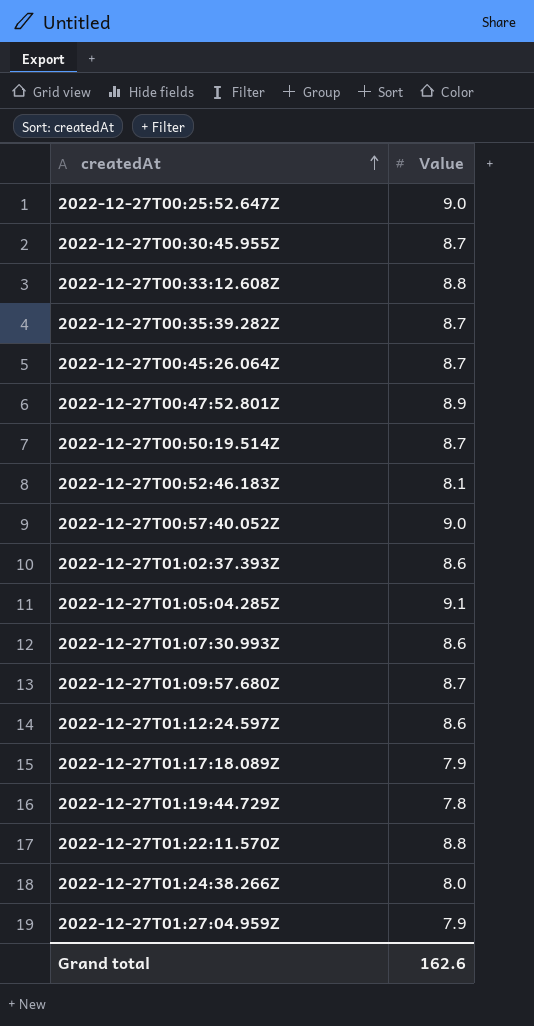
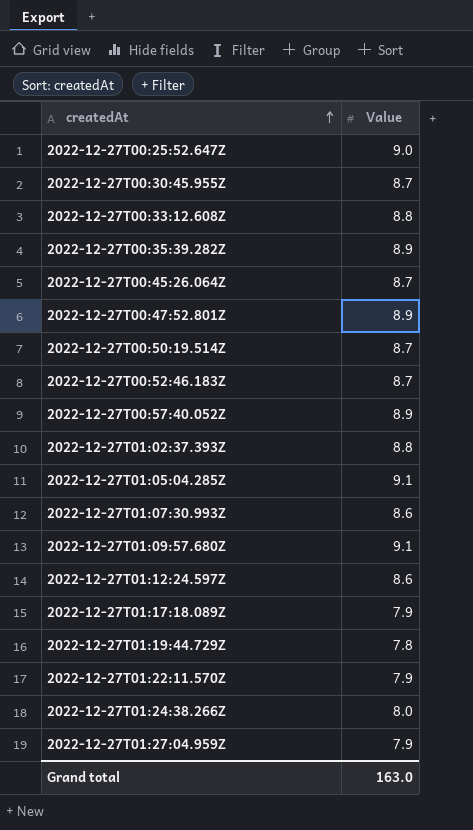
2022-12-27T00:35:39.282Z | Value: 8.7 -> 8.9
2022-12-27T00:52:46.183Z | Value: 8.1 -> 8.7
2022-12-27T00:57:40.052Z | Value: 9.0 -> 8.9
2022-12-27T01:02:37.393Z | Value: 8.6 -> 8.8
2022-12-27T01:09:57.680Z | Value: 8.7 -> 9.1
2022-12-27T01:22:11.570Z | Value: 8.8 -> 7.9
Grand total | Value: 162.6 -> 163.0

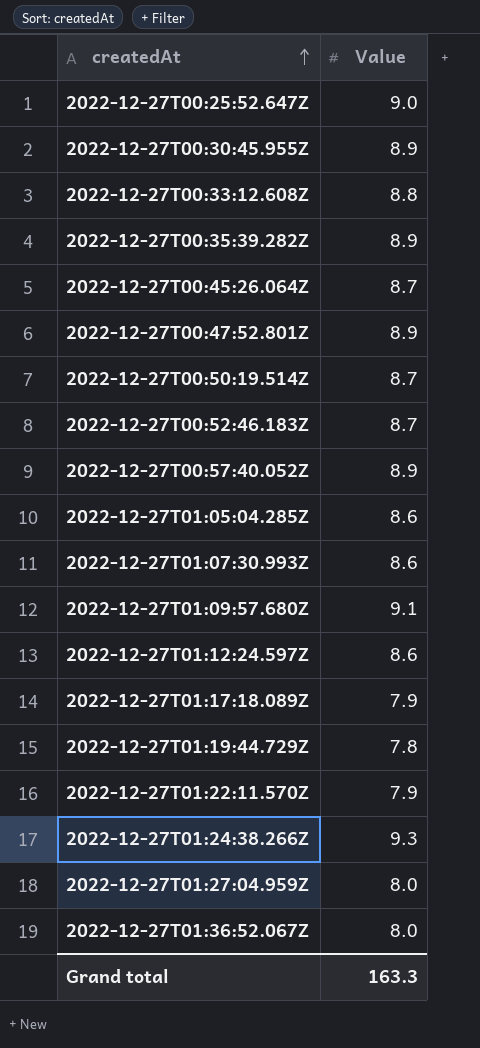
row 2022-12-27T01:02:37.393Z: 8.8 -> none
2022-12-27T00:30:45.955Z | Value: 8.7 -> 8.9
2022-12-27T01:05:04.285Z | Value: 9.1 -> 8.6
2022-12-27T01:24:38.266Z | Value: 8.0 -> 9.3
2022-12-27T01:27:04.959Z | Value: 7.9 -> 8.0
row 2022-12-27T01:36:52.067Z: none -> 8.0
Grand total | Value: 163.0 -> 163.3

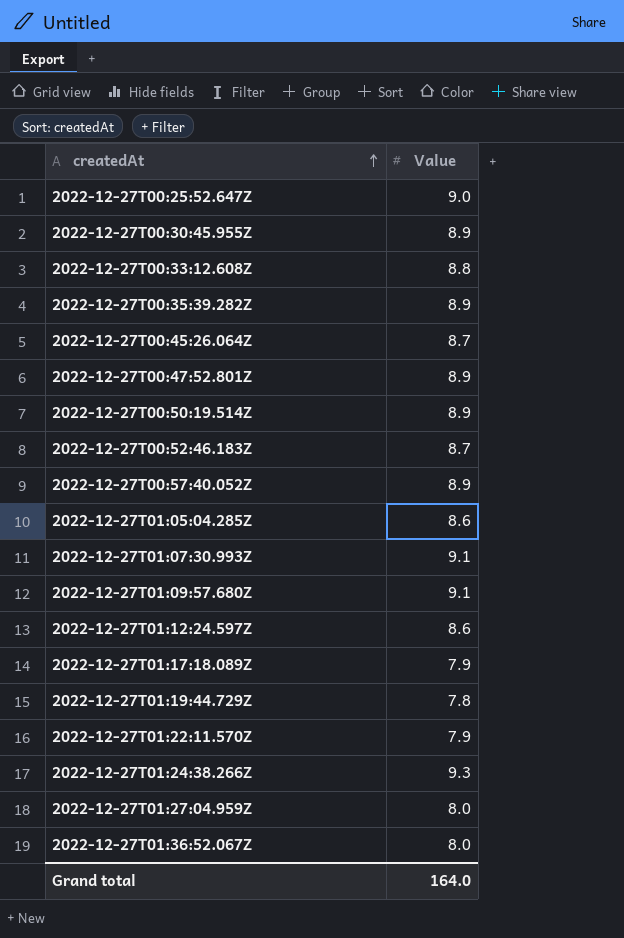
2022-12-27T00:50:19.514Z | Value: 8.7 -> 8.9
2022-12-27T01:07:30.993Z | Value: 8.6 -> 9.1
Grand total | Value: 163.3 -> 164.0

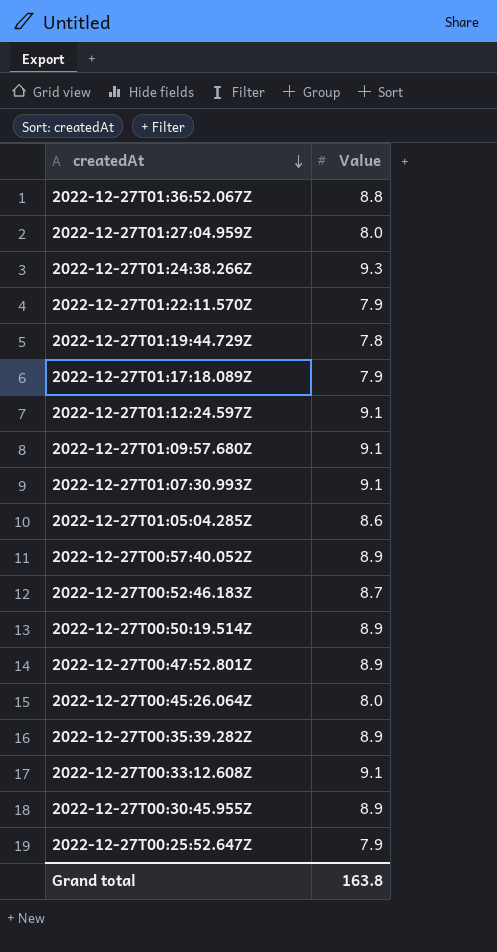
row order: createdAt ascending -> createdAt descending
2022-12-27T01:36:52.067Z | Value: 8.0 -> 8.8
2022-12-27T01:12:24.597Z | Value: 8.6 -> 9.1
2022-12-27T00:45:26.064Z | Value: 8.7 -> 8.0
2022-12-27T00:33:12.608Z | Value: 8.8 -> 9.1
2022-12-27T00:25:52.647Z | Value: 9.0 -> 7.9
Grand total | Value: 164.0 -> 163.8

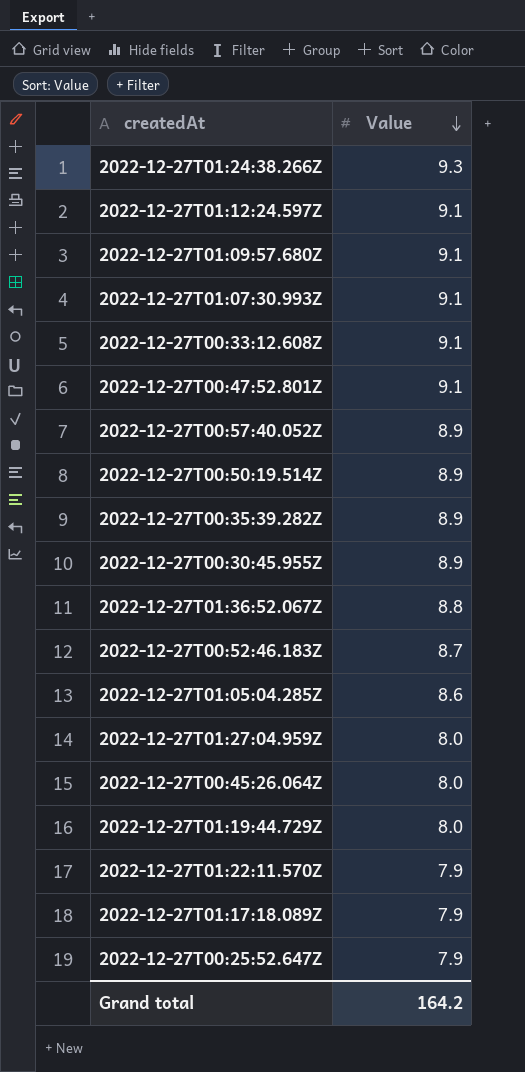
row order: createdAt descending -> Value descending
2022-12-27T00:47:52.801Z | Value: 8.9 -> 9.1
2022-12-27T01:19:44.729Z | Value: 7.8 -> 8.0
Grand total | Value: 163.8 -> 164.2

